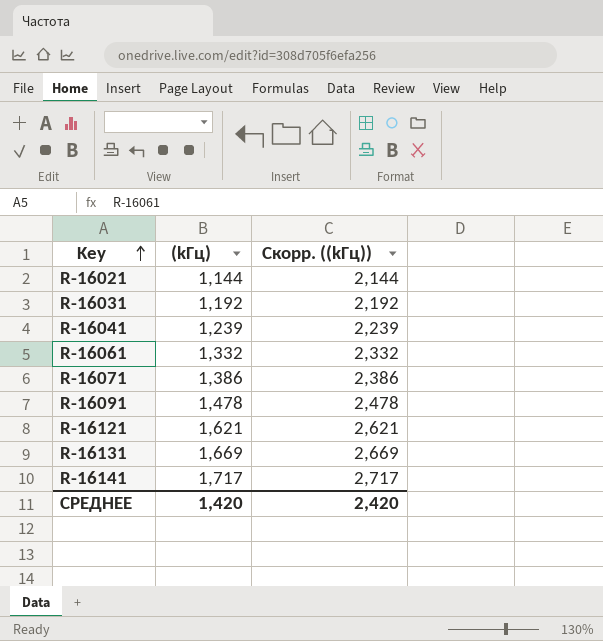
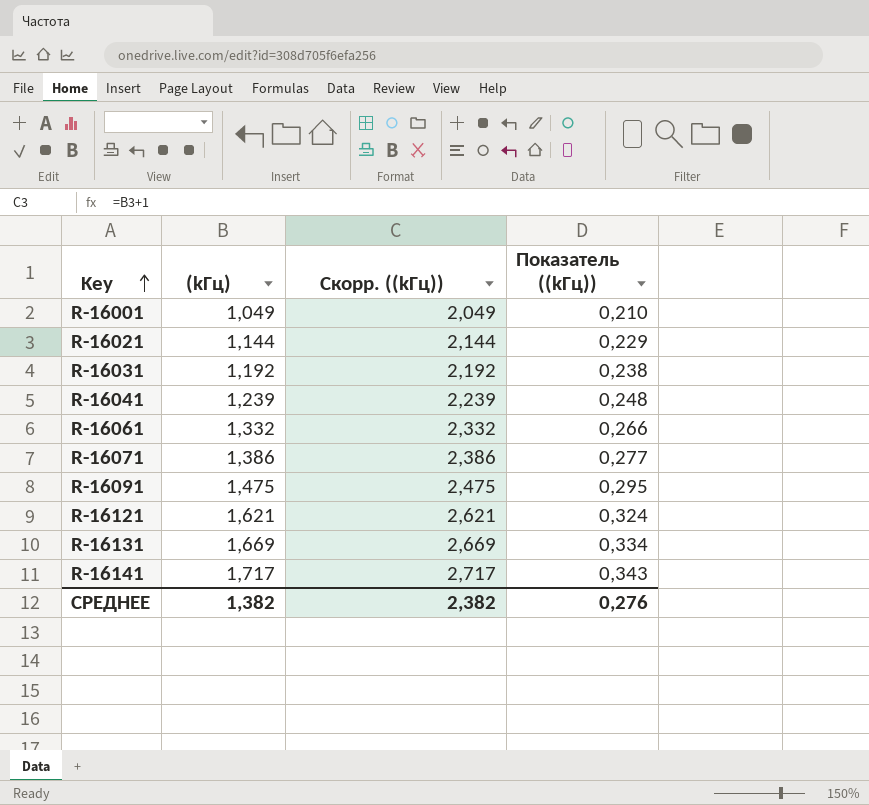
column Показатель ((kГц)) | formula: none -> [(kГц)] * 0,2
row R-16001: none -> 1,049 | 2,049 | 0,210
R-16091 | (kГц): 1,478 -> 1,475
R-16091 | Скорр. ((kГц)): 2,478 -> 2,475
СРЕДНЕЕ | (kГц): 1,420 -> 1,382
СРЕДНЕЕ | Скорр. ((kГц)): 2,420 -> 2,382

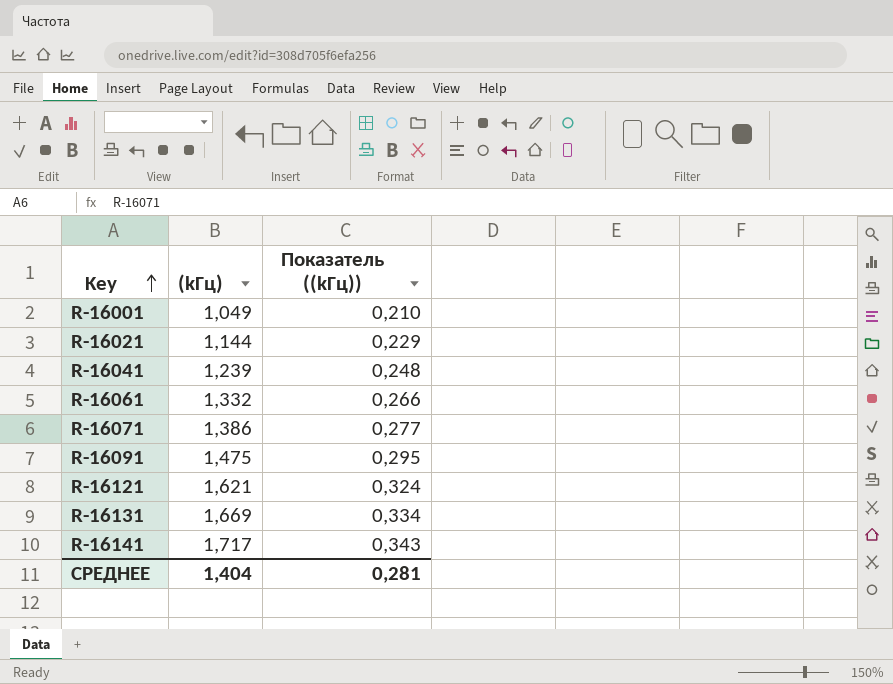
column Скорр. ((kГц)) | formula: [(kГц)] + 1 -> none
row R-16031: 1,192 | 2,192 | 0,238 -> none
СРЕДНЕЕ | (kГц): 1,382 -> 1,404
СРЕДНЕЕ | Показатель ((kГц)): 0,276 -> 0,281

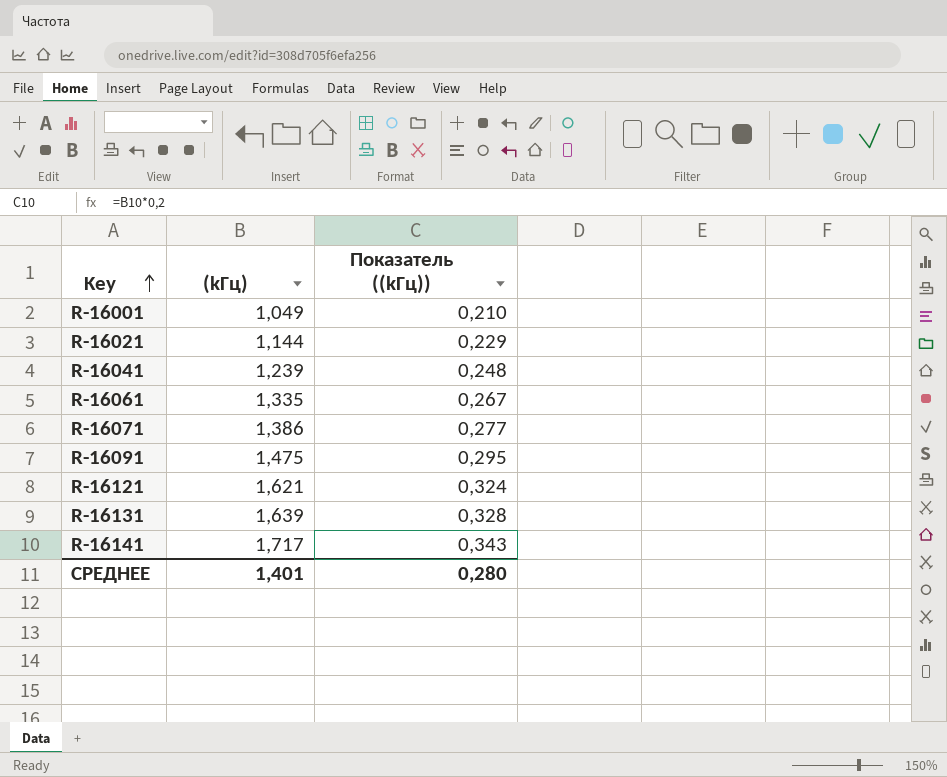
R-16061 | (kГц): 1,332 -> 1,335
R-16061 | Показатель ((kГц)): 0,266 -> 0,267
R-16131 | (kГц): 1,669 -> 1,639
R-16131 | Показатель ((kГц)): 0,334 -> 0,328
СРЕДНЕЕ | (kГц): 1,404 -> 1,401
СРЕДНЕЕ | Показатель ((kГц)): 0,281 -> 0,280

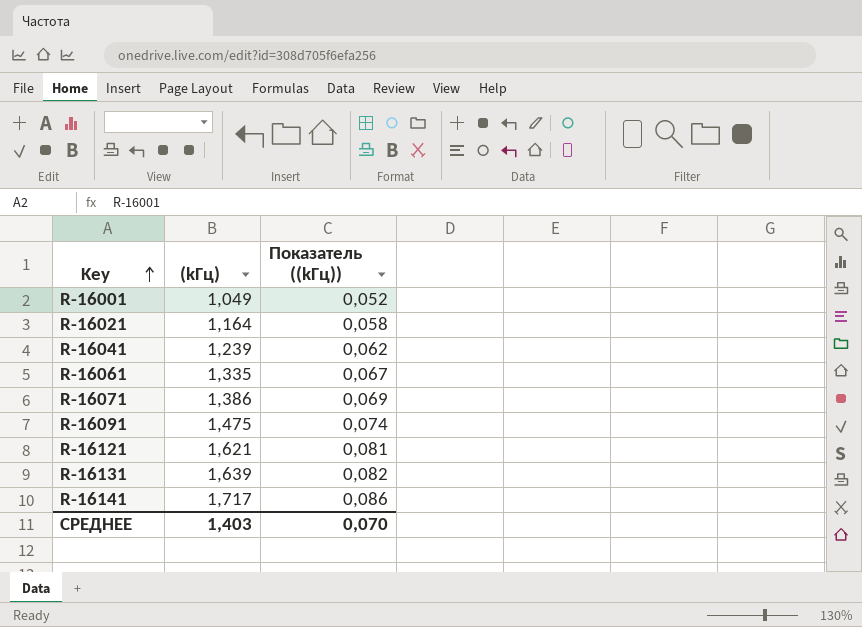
column Показатель ((kГц)) | formula: [(kГц)] * 0,2 -> [(kГц)] * 0,05
R-16021 | (kГц): 1,144 -> 1,164
СРЕДНЕЕ | (kГц): 1,401 -> 1,403
СРЕДНЕЕ | Показатель ((kГц)): 0,280 -> 0,070

